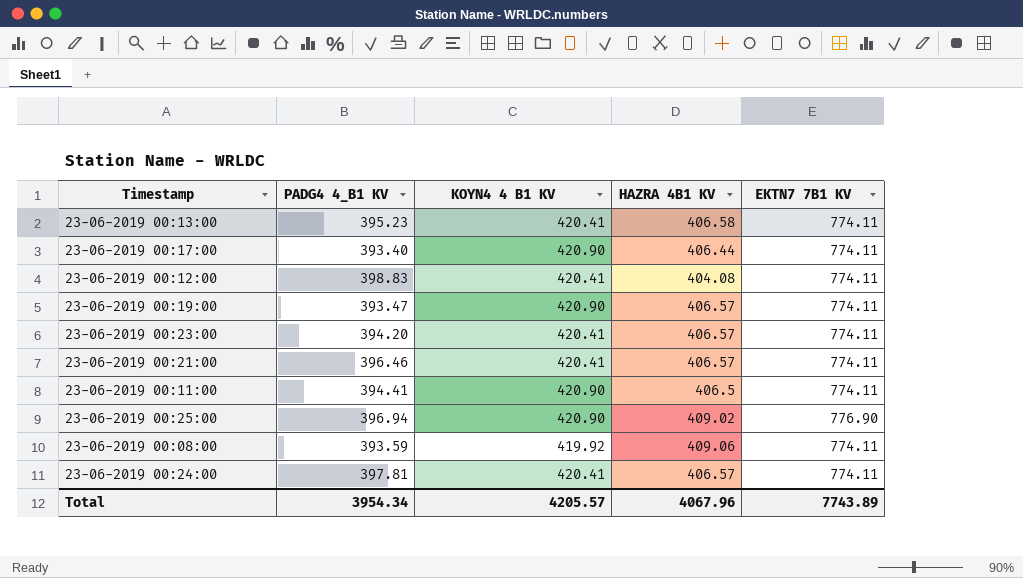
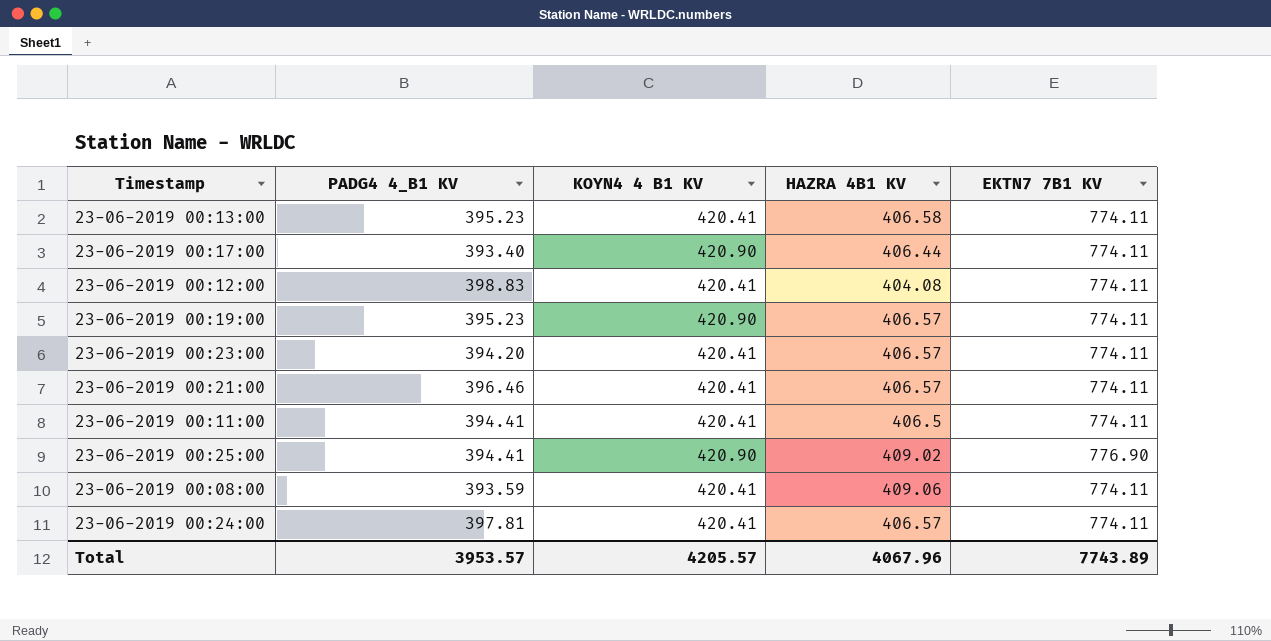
23-06-2019 00:19:00 | PADG4 4_B1 KV: 393.47 -> 395.23
23-06-2019 00:11:00 | KOYN4 4 B1 KV: 420.90 -> 420.41
23-06-2019 00:25:00 | PADG4 4_B1 KV: 396.94 -> 394.41
23-06-2019 00:08:00 | KOYN4 4 B1 KV: 419.92 -> 420.41
Total | PADG4 4_B1 KV: 3954.34 -> 3953.57

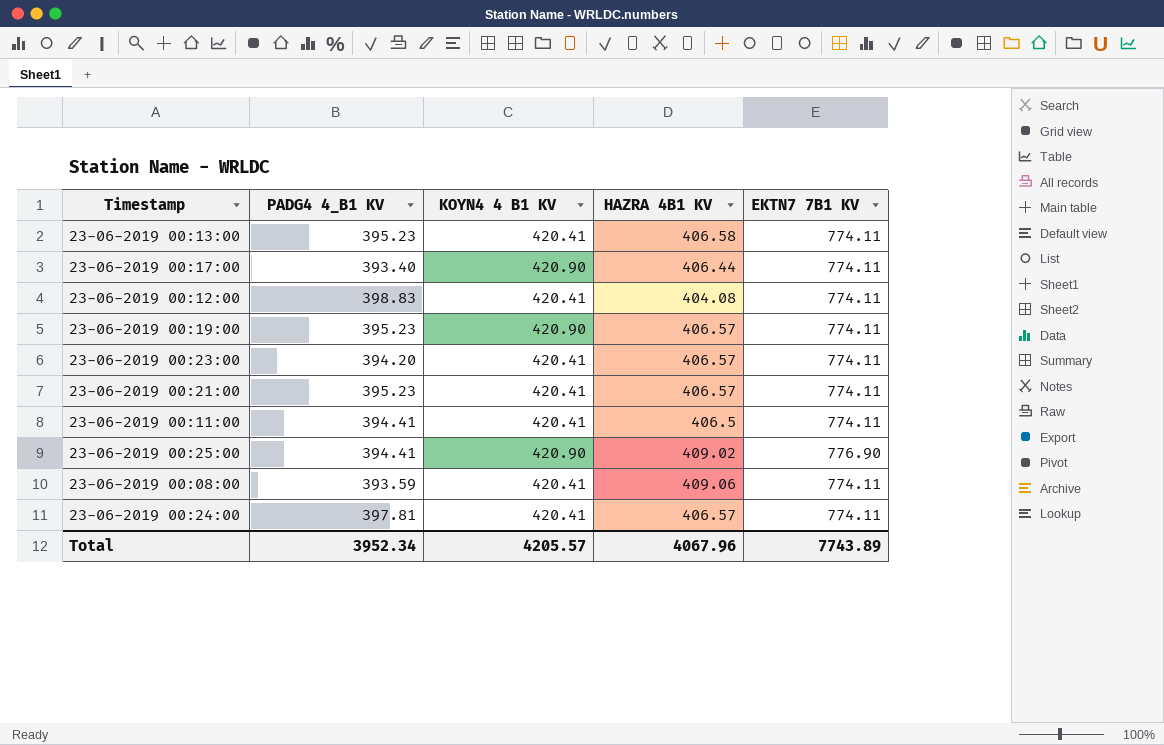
23-06-2019 00:21:00 | PADG4 4_B1 KV: 396.46 -> 395.23
Total | PADG4 4_B1 KV: 3953.57 -> 3952.34

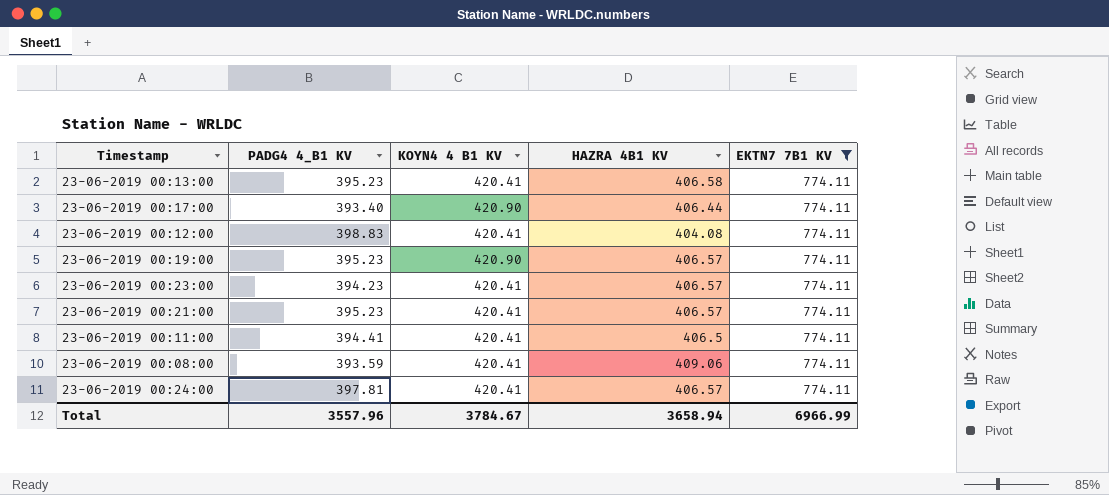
filter: none -> EKTN7 7B1 KV = 774.11
23-06-2019 00:23:00 | PADG4 4_B1 KV: 394.20 -> 394.23
Total | PADG4 4_B1 KV: 3952.34 -> 3557.96
Total | KOYN4 4 B1 KV: 4205.57 -> 3784.67
Total | HAZRA 4B1 KV: 4067.96 -> 3658.94
Total | EKTN7 7B1 KV: 7743.89 -> 6966.99

